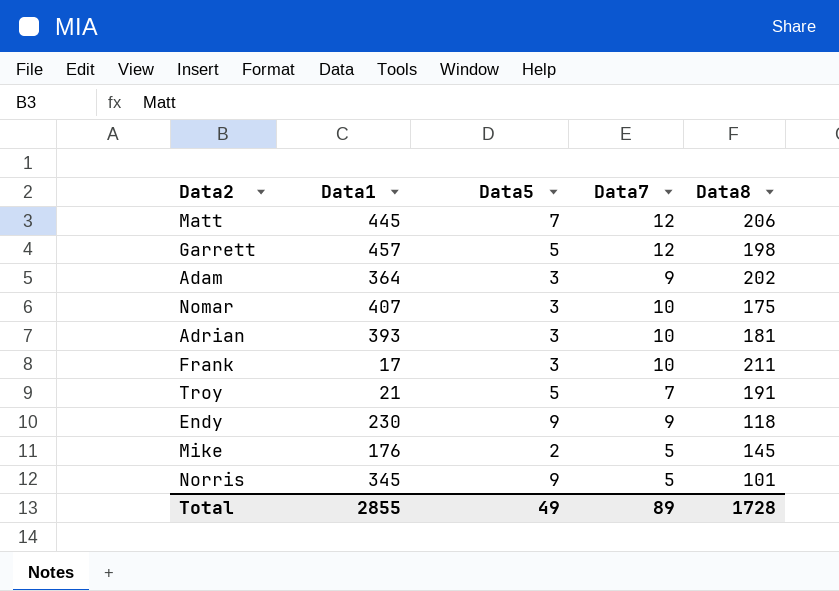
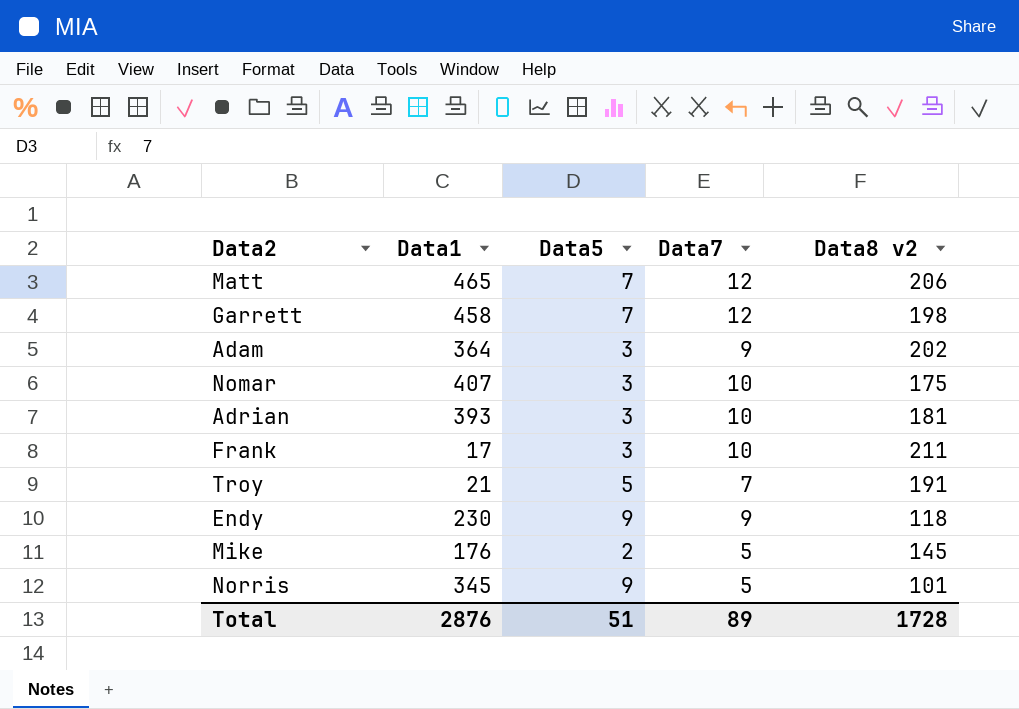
column name: Data8 -> Data8 v2
Matt | Data1: 445 -> 465
Garrett | Data1: 457 -> 458
Garrett | Data5: 5 -> 7
Total | Data1: 2855 -> 2876
Total | Data5: 49 -> 51

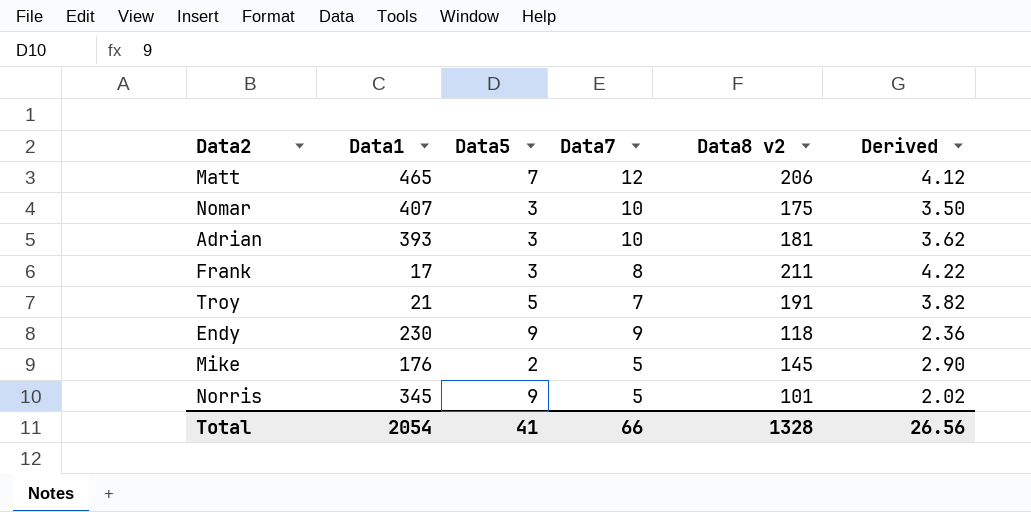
column Derived | formula: none -> [Data8 v2] * 0.02
row Garrett: 458 | 7 | 12 | 198 -> none
row Adam: 364 | 3 | 9 | 202 -> none
Frank | Data7: 10 -> 8
Total | Data1: 2876 -> 2054
Total | Data5: 51 -> 41
Total | Data7: 89 -> 66
Total | Data8 v2: 1728 -> 1328

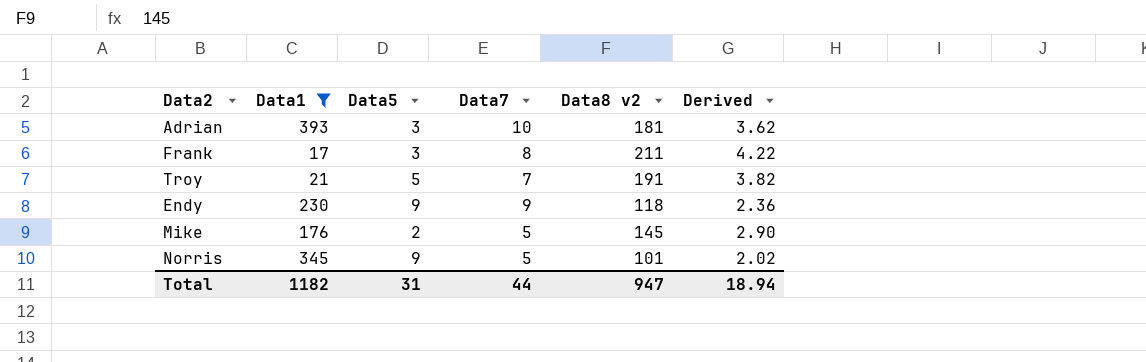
filter: none -> Data1 <= 393
Total | Data1: 2054 -> 1182
Total | Data5: 41 -> 31
Total | Data7: 66 -> 44
Total | Data8 v2: 1328 -> 947
Total | Derived: 26.56 -> 18.94

